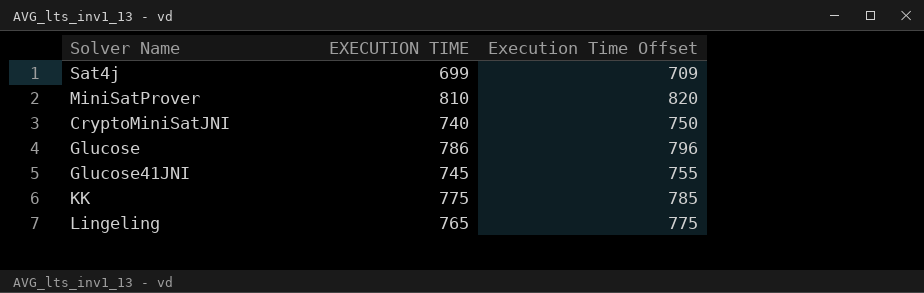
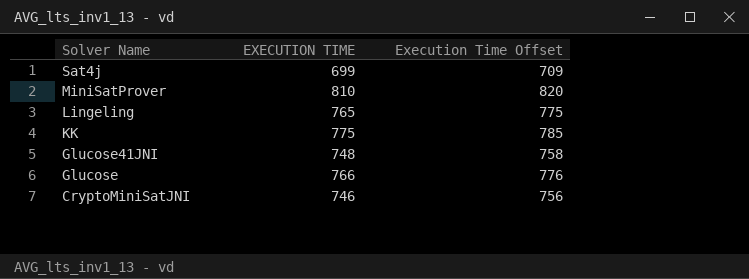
row order: none -> Solver Name descending
Glucose41JNI | EXECUTION TIME: 745 -> 748
Glucose41JNI | Execution Time Offset: 755 -> 758
Glucose | EXECUTION TIME: 786 -> 766
Glucose | Execution Time Offset: 796 -> 776
CryptoMiniSatJNI | EXECUTION TIME: 740 -> 746
CryptoMiniSatJNI | Execution Time Offset: 750 -> 756

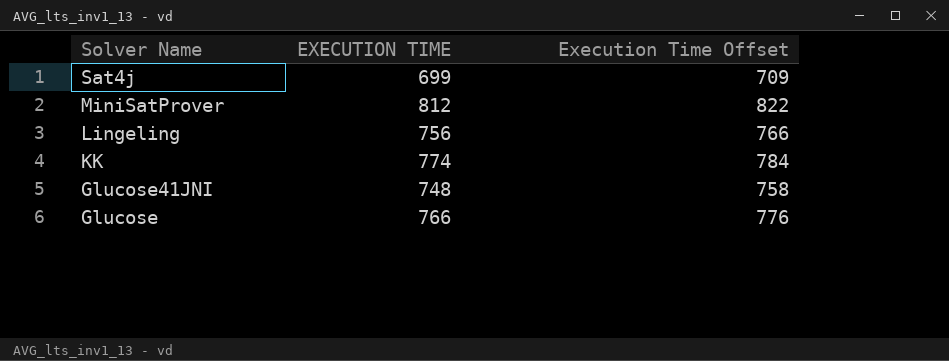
row CryptoMiniSatJNI: 746 | 756 -> none
MiniSatProver | EXECUTION TIME: 810 -> 812
MiniSatProver | Execution Time Offset: 820 -> 822
Lingeling | EXECUTION TIME: 765 -> 756
Lingeling | Execution Time Offset: 775 -> 766
KK | EXECUTION TIME: 775 -> 774
KK | Execution Time Offset: 785 -> 784

